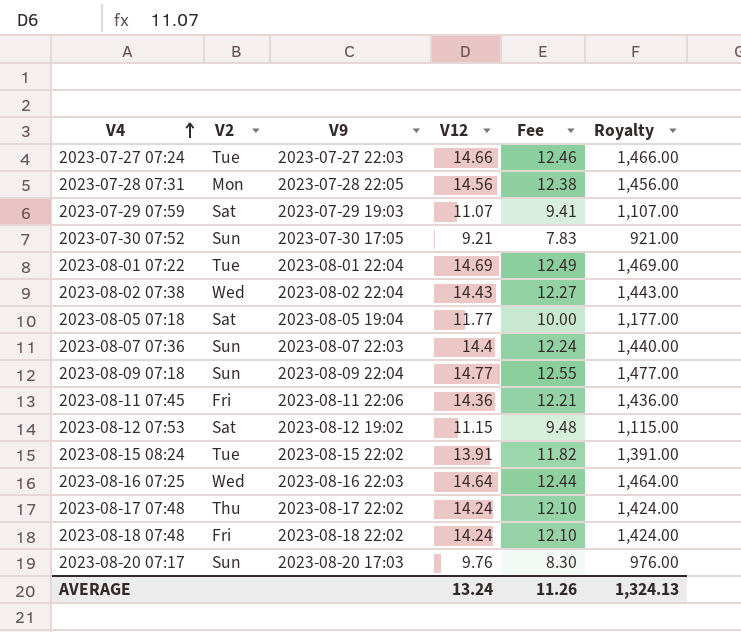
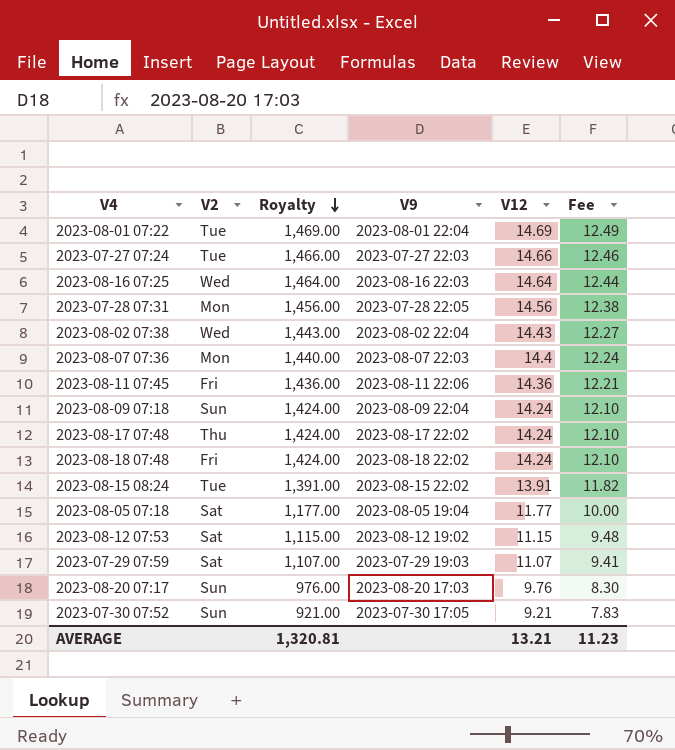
row order: V4 ascending -> Royalty descending
column Royalty | position: 6 -> 3
2023-08-07 07:36 | V2: Sun -> Mon
2023-08-09 07:18 | Royalty: 1,477.00 -> 1,424.00
2023-08-09 07:18 | V12: 14.77 -> 14.24
2023-08-09 07:18 | Fee: 12.55 -> 12.10
AVERAGE | Royalty: 1,324.13 -> 1,320.81
AVERAGE | V12: 13.24 -> 13.21
AVERAGE | Fee: 11.26 -> 11.23

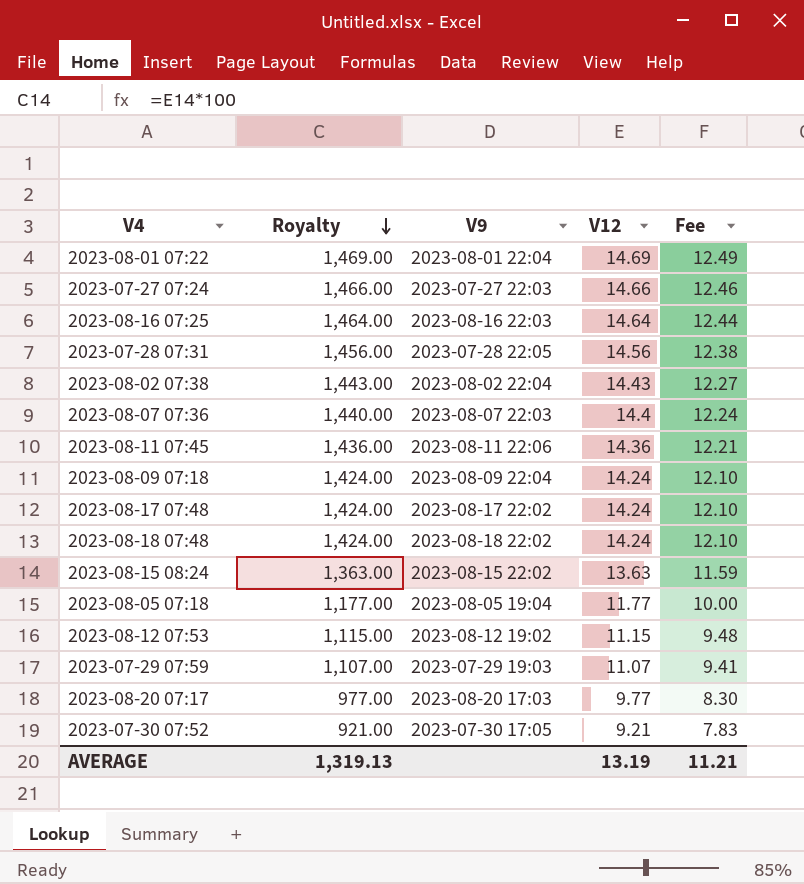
column V2 | position: 2 -> none
2023-08-15 08:24 | Royalty: 1,391.00 -> 1,363.00
2023-08-15 08:24 | V12: 13.91 -> 13.63
2023-08-15 08:24 | Fee: 11.82 -> 11.59
2023-08-20 07:17 | Royalty: 976.00 -> 977.00
2023-08-20 07:17 | V12: 9.76 -> 9.77
AVERAGE | Royalty: 1,320.81 -> 1,319.13
AVERAGE | V12: 13.21 -> 13.19
AVERAGE | Fee: 11.23 -> 11.21

